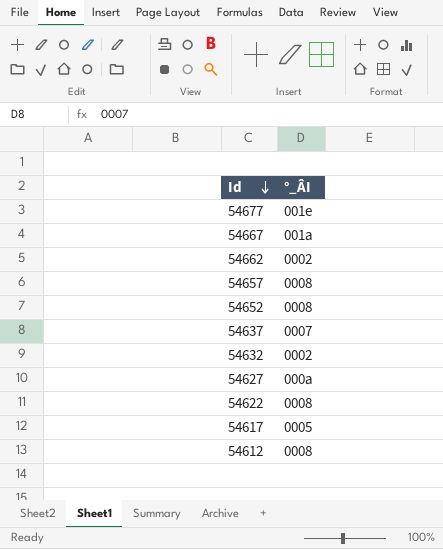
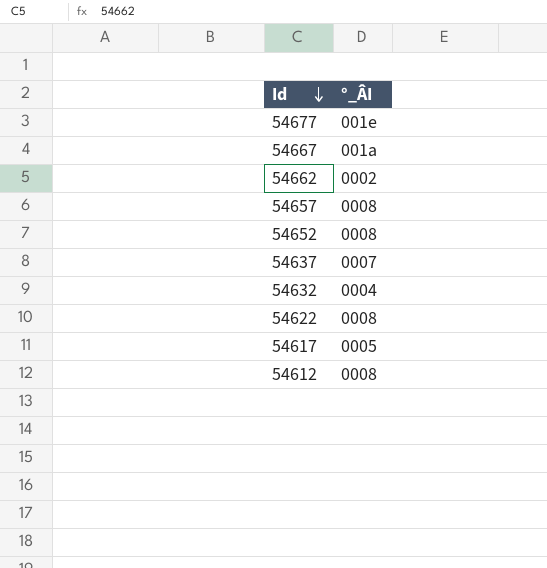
row 54627: 000a -> none
54632 | °_ÂI: 0002 -> 0004

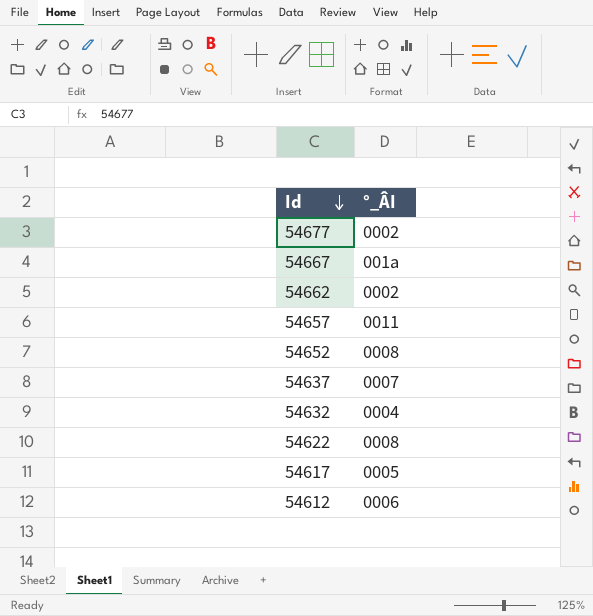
54677 | °_ÂI: 001e -> 0002
54657 | °_ÂI: 0008 -> 0011
54612 | °_ÂI: 0008 -> 0006

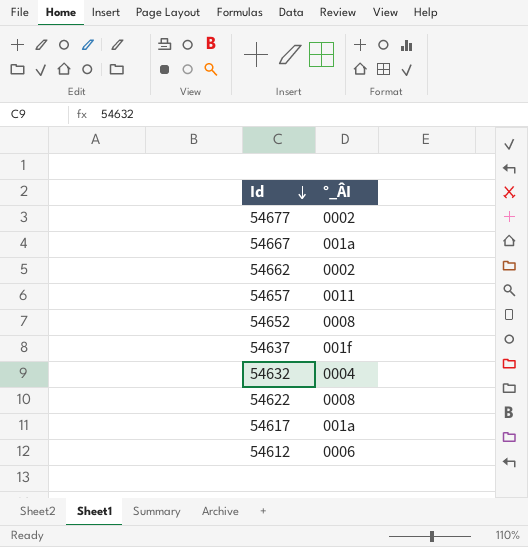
54637 | °_ÂI: 0007 -> 001f
54617 | °_ÂI: 0005 -> 001a

